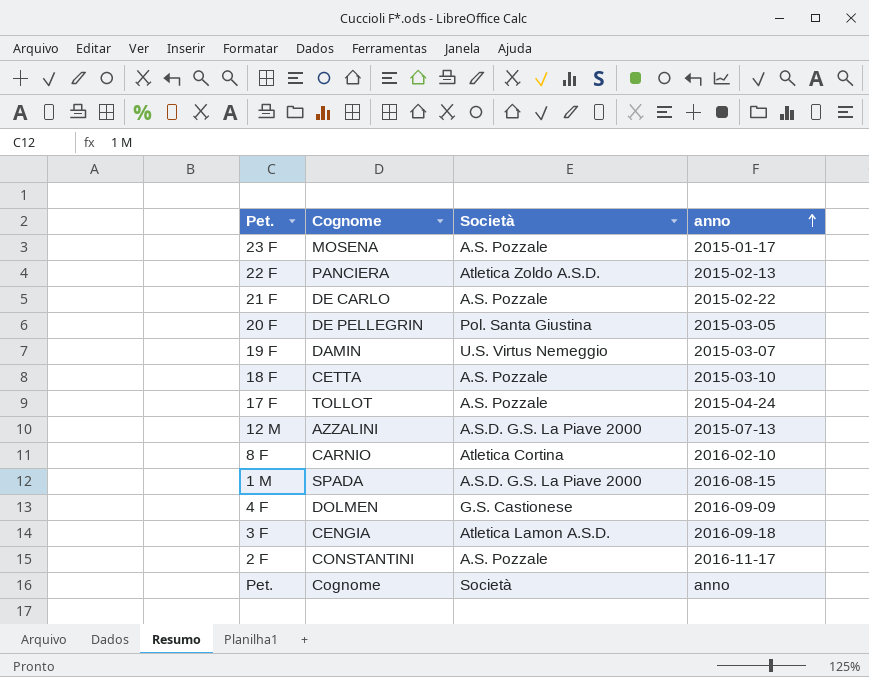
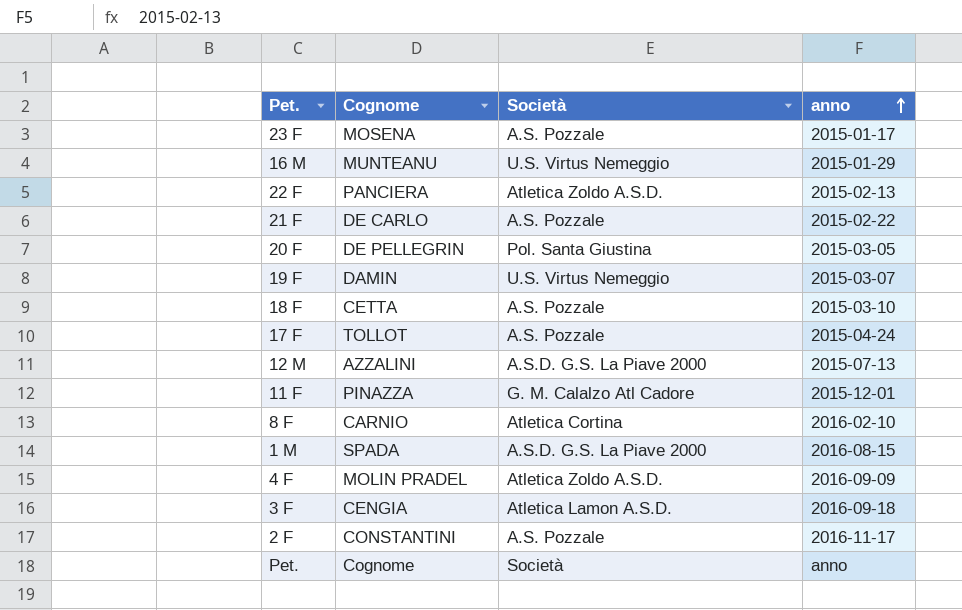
row 16 M: none -> MUNTEANU | U.S. Virtus Nemeggio | 2015-01-29
row 11 F: none -> PINAZZA | G. M. Calalzo Atl Cadore | 2015-12-01
4 F | Cognome: DOLMEN -> MOLIN PRADEL
4 F | Società: G.S. Castionese -> Atletica Zoldo A.S.D.

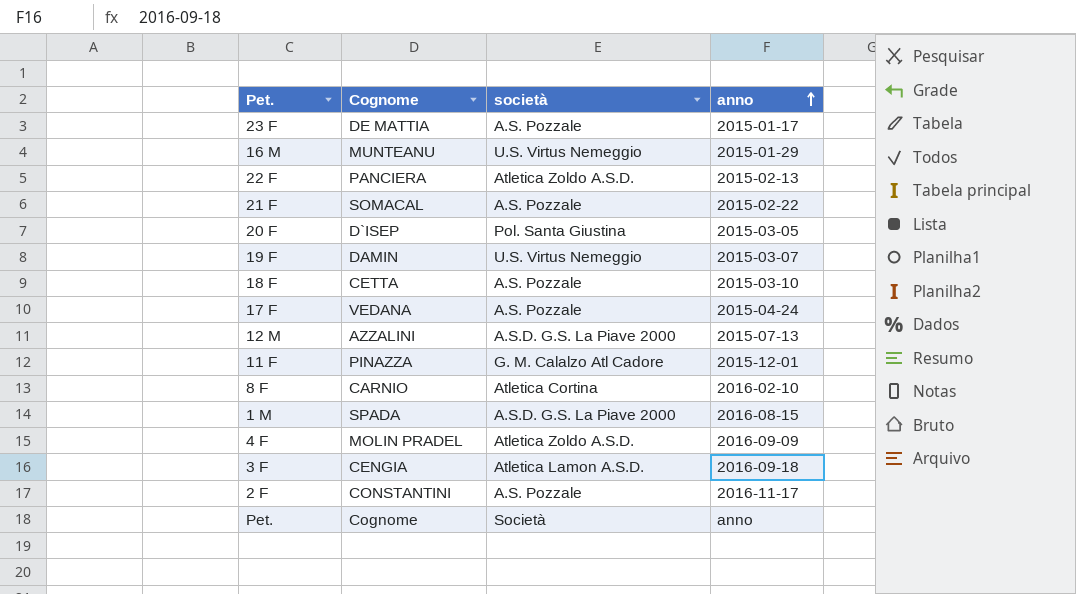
column name: Società -> società
23 F | Cognome: MOSENA -> DE MATTIA
21 F | Cognome: DE CARLO -> SOMACAL
20 F | Cognome: DE PELLEGRIN -> D`ISEP
17 F | Cognome: TOLLOT -> VEDANA

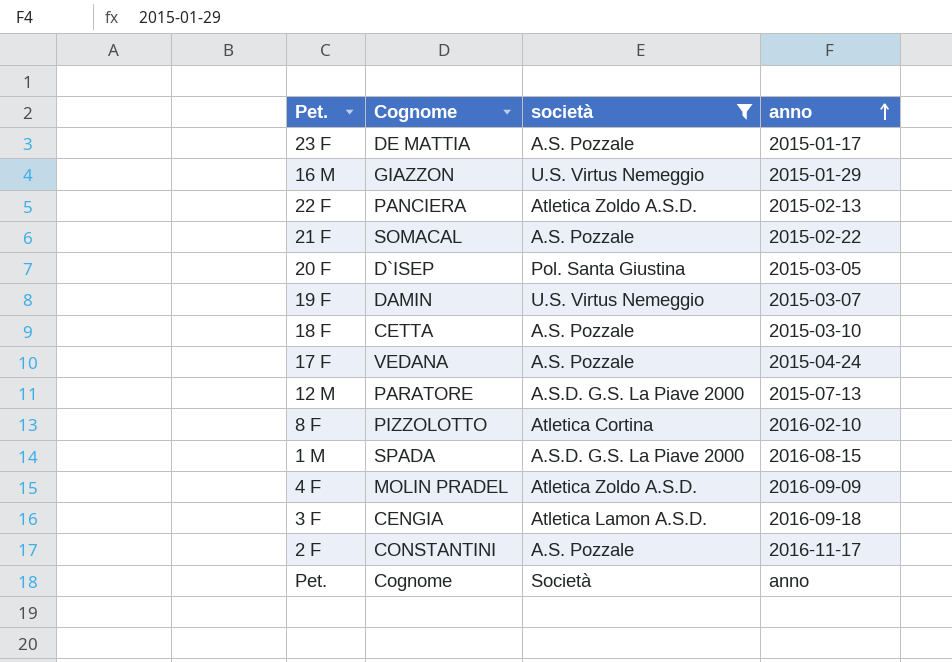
filter: none -> società != G. M. Calalzo Atl Cadore
16 M | Cognome: MUNTEANU -> GIAZZON
12 M | Cognome: AZZALINI -> PARATORE
8 F | Cognome: CARNIO -> PIZZOLOTTO

